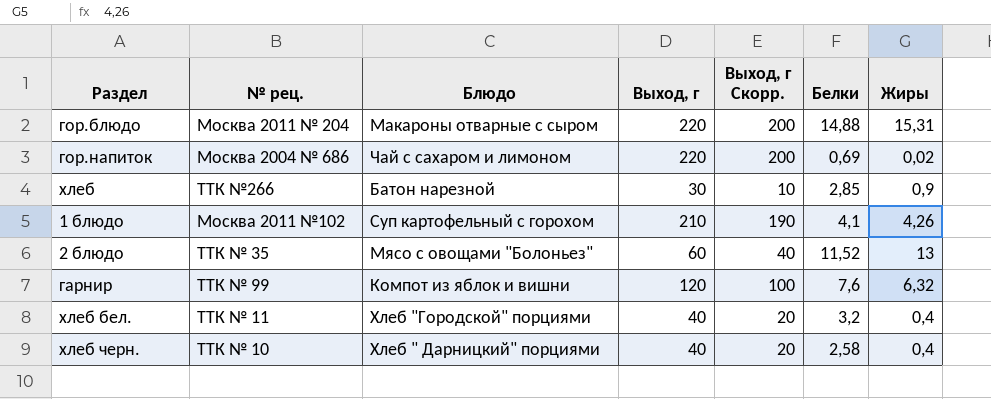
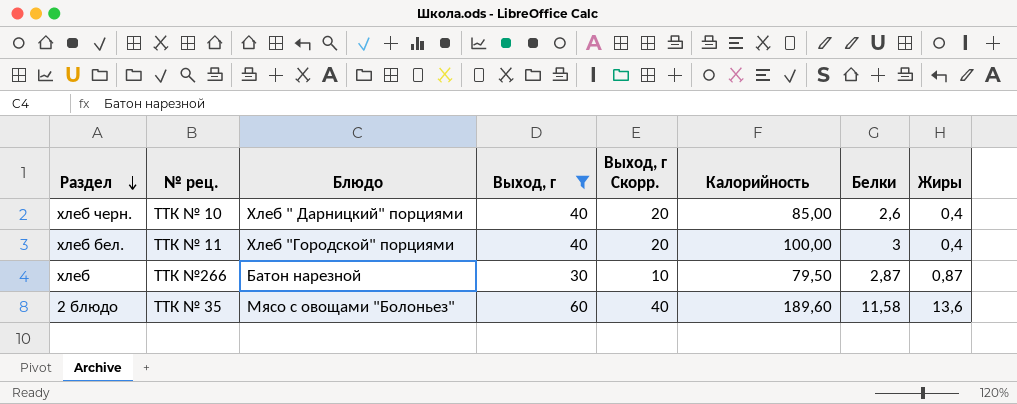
filter: none -> Выход, г <= 60
row order: none -> Раздел descending
column Калорийность | position: none -> 6
хлеб черн. | Белки: 2,58 -> 2,6
хлеб бел. | Белки: 3,2 -> 3
хлеб | Белки: 2,85 -> 2,87
хлеб | Жиры: 0,9 -> 0,87
2 блюдо | Белки: 11,52 -> 11,58
2 блюдо | Жиры: 13 -> 13,6

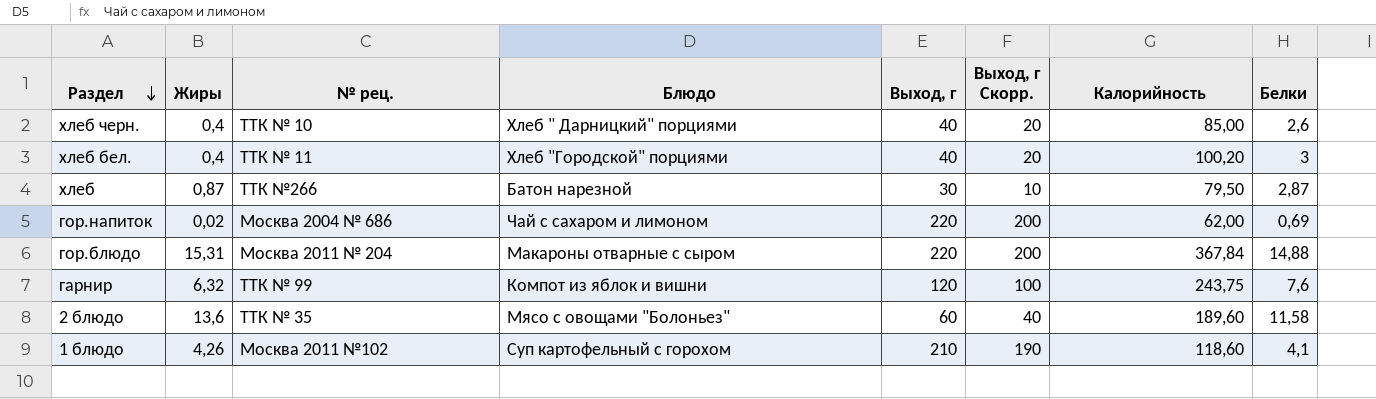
filter: Выход, г <= 60 -> none
column Жиры | position: 8 -> 2
хлеб бел. | Калорийность: 100,00 -> 100,20

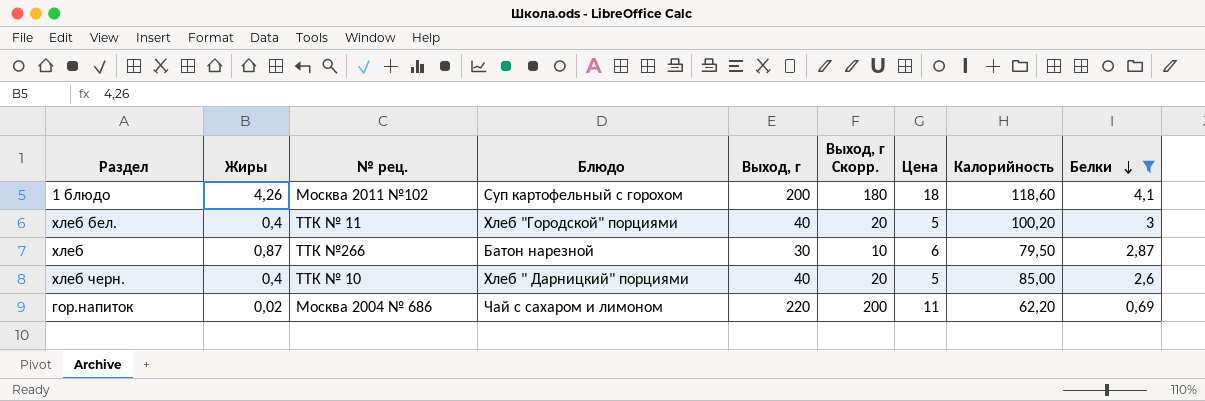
filter: none -> Белки <= 4,1
row order: Раздел descending -> Белки descending
column Цена | position: none -> 7
1 блюдо | Выход, г: 210 -> 200
1 блюдо | Выход, г Скорр.: 190 -> 180
гор.напиток | Калорийность: 62,00 -> 62,20

